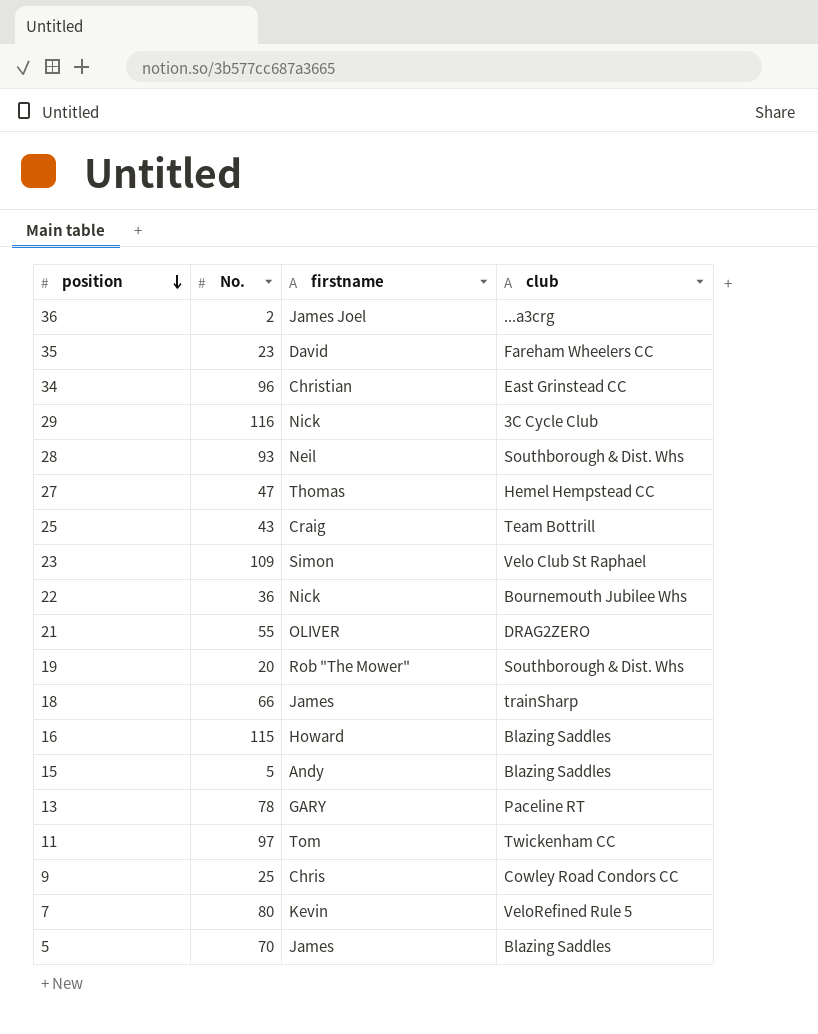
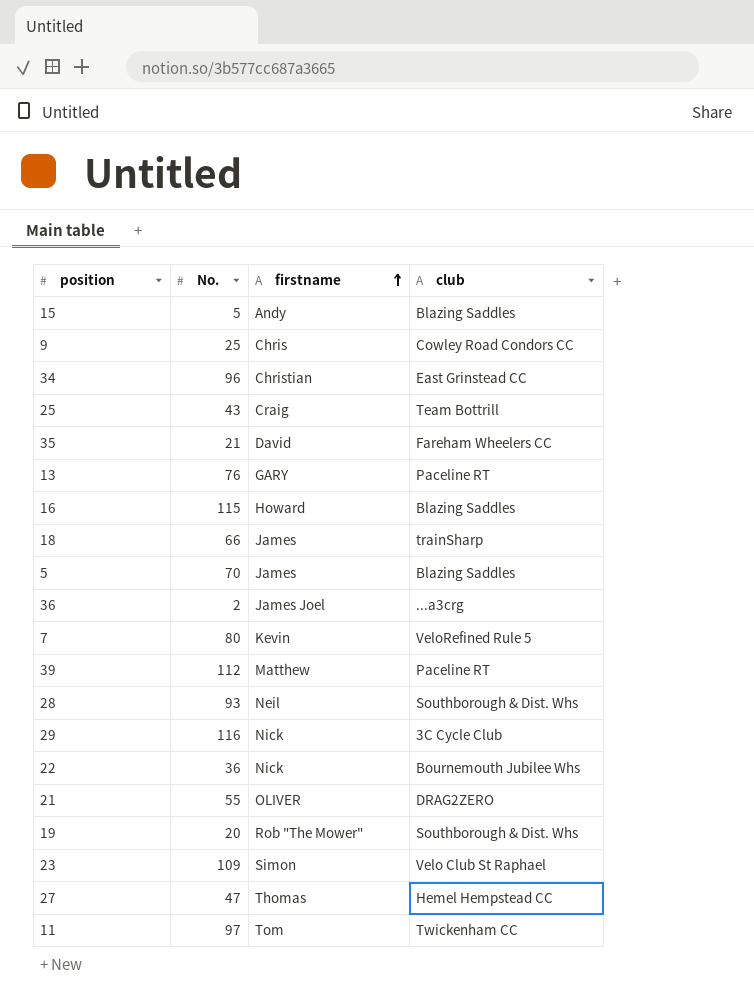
row order: position descending -> firstname ascending
35 | No.: 23 -> 21
13 | No.: 78 -> 76
row 39: none -> 112 | Matthew | Paceline RT

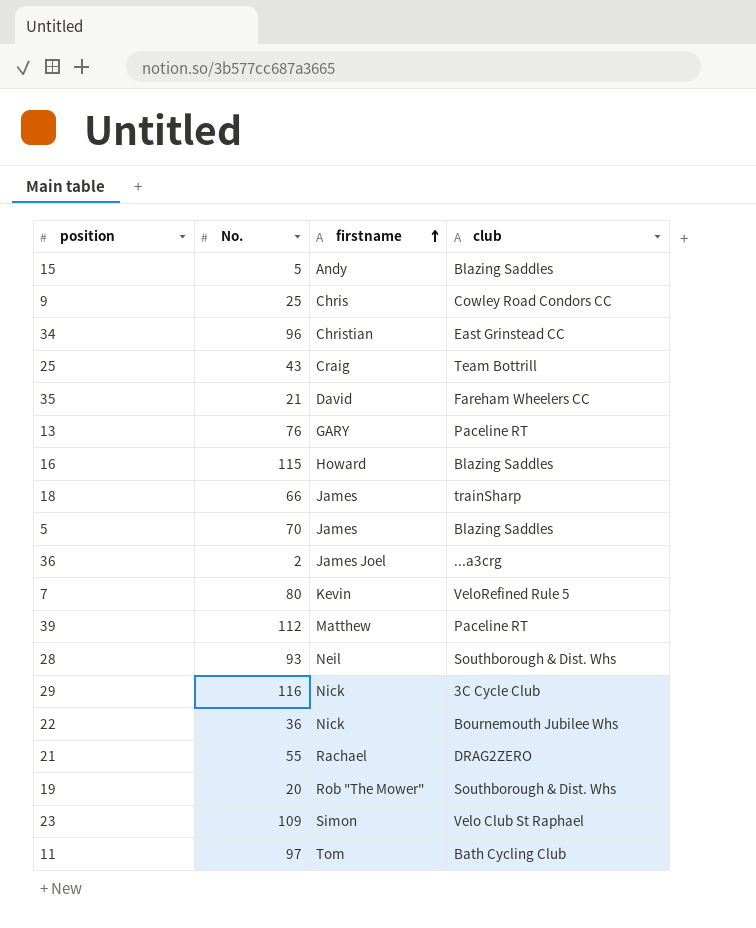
row 27: 47 | Thomas | Hemel Hempstead CC -> none
21 | firstname: OLIVER -> Rachael
11 | club: Twickenham CC -> Bath Cycling Club

